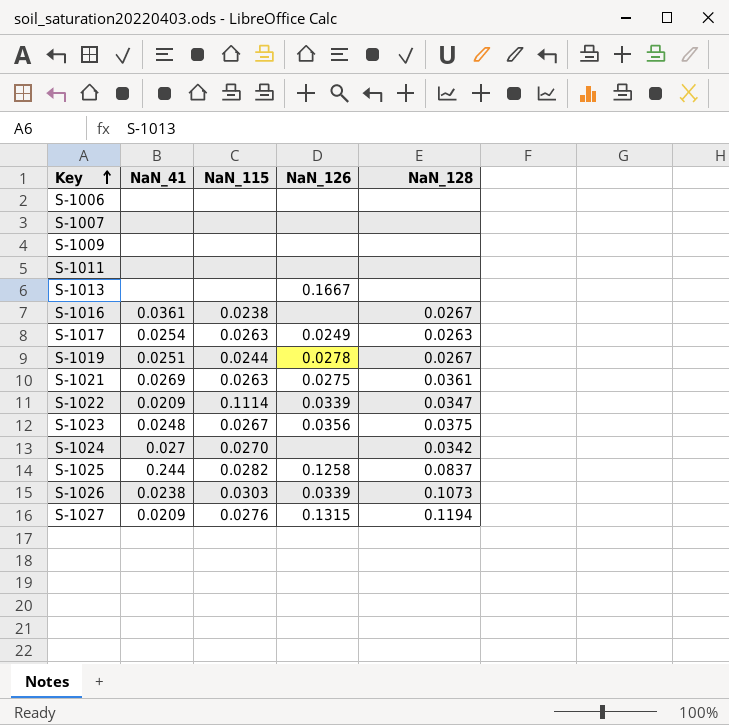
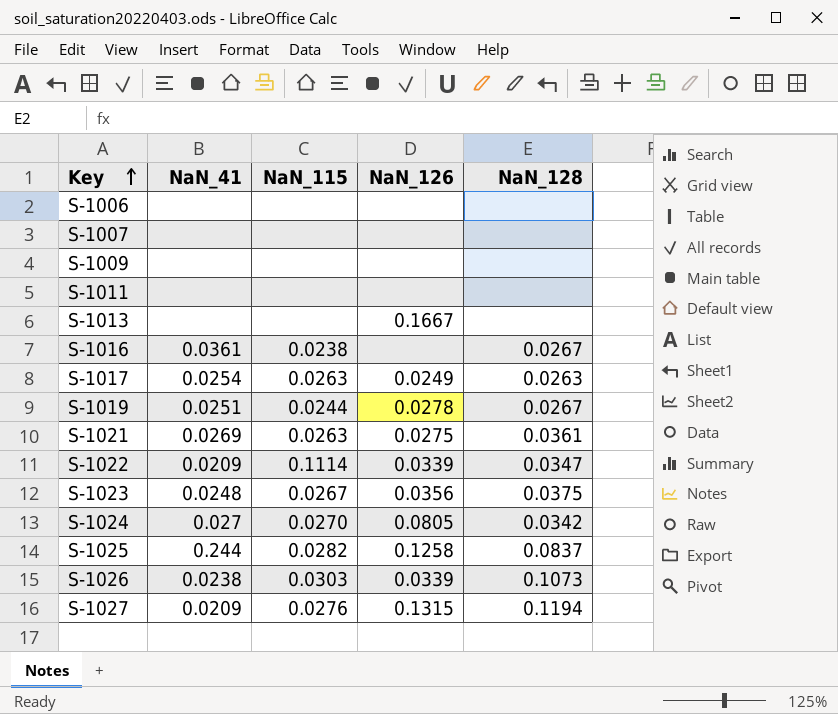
S-1024 | NaN_126: none -> 0.0805

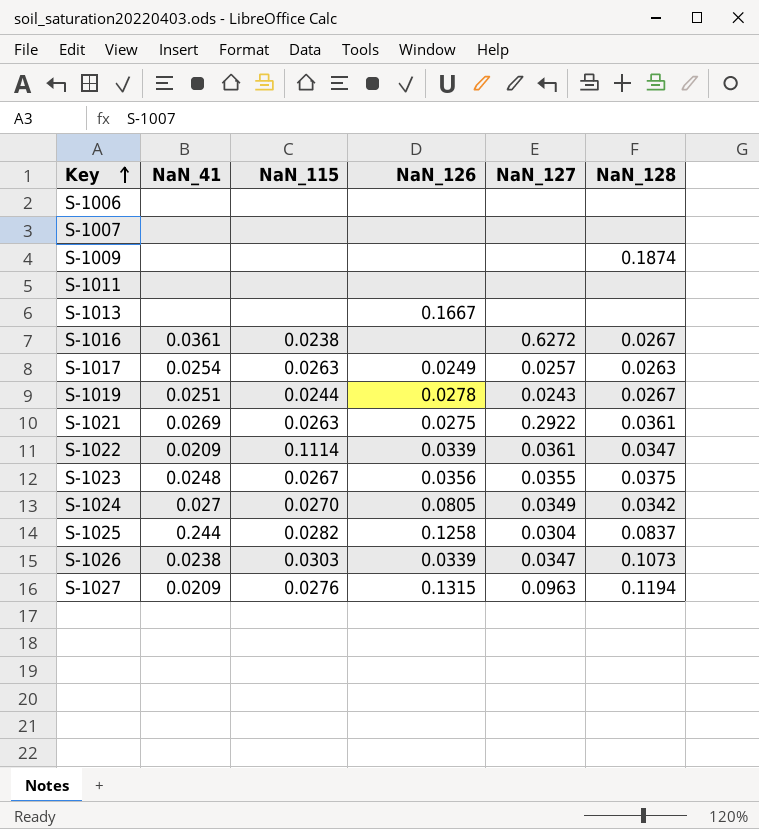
column NaN_127 | position: none -> 5
S-1009 | NaN_128: none -> 0.1874

